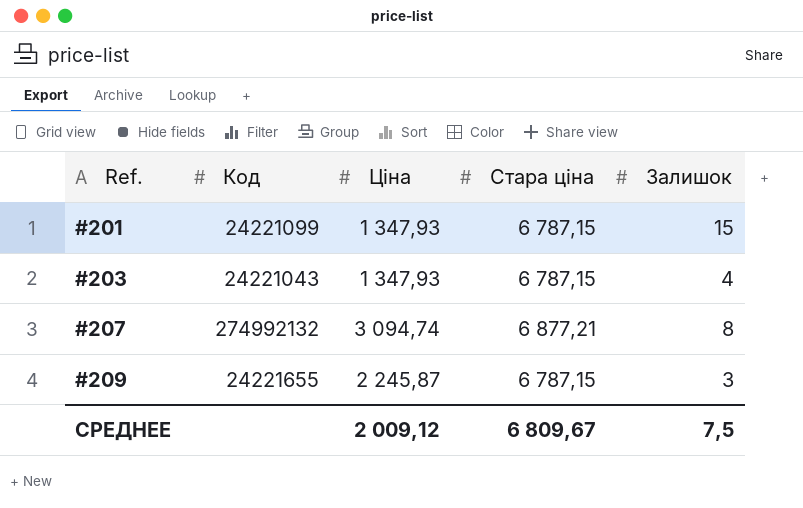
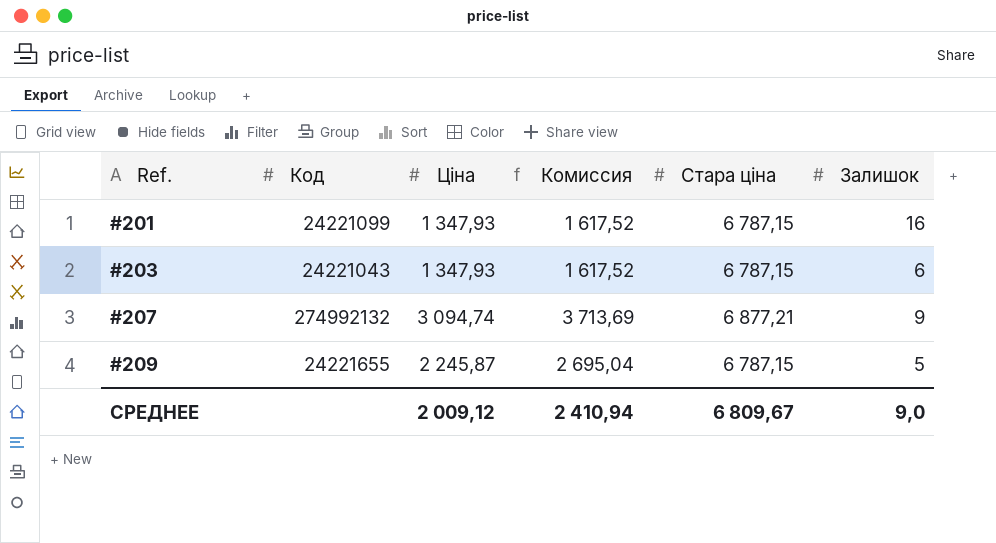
column Комиссия | formula: none -> [Ціна] * 1,2
#201 | Залишок: 15 -> 16
#203 | Залишок: 4 -> 6
#207 | Залишок: 8 -> 9
#209 | Залишок: 3 -> 5
СРЕДНЕЕ | Залишок: 7,5 -> 9,0

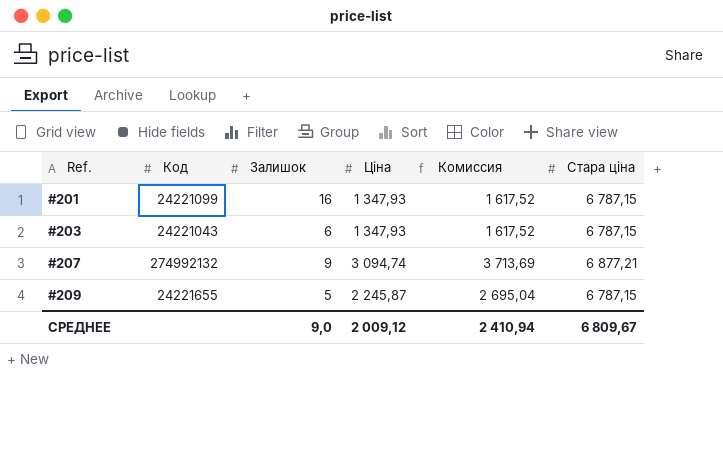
column Залишок | position: 6 -> 3

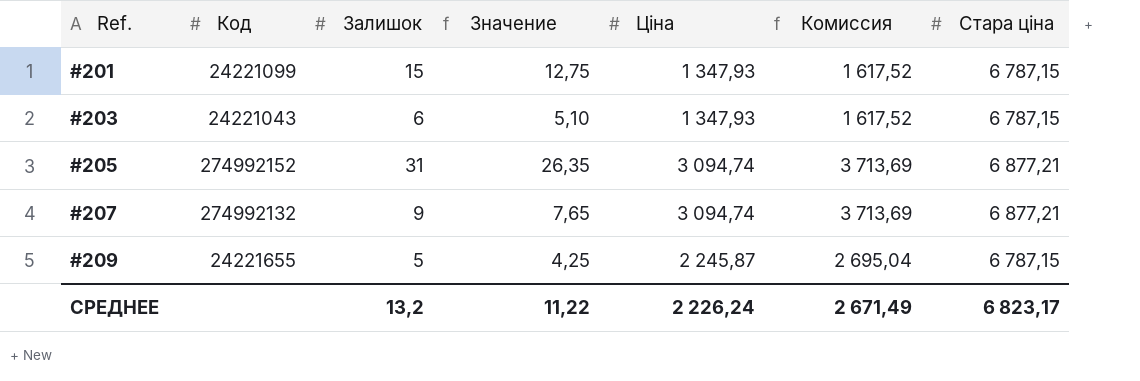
column Значение | formula: none -> [Залишок] * 0,85
#201 | Залишок: 16 -> 15
row #205: none -> 274992152 | 31 | 26,35 | 3 094,74 | 3 713,69 | 6 877,21
СРЕДНЕЕ | Залишок: 9,0 -> 13,2
СРЕДНЕЕ | Ціна: 2 009,12 -> 2 226,24
СРЕДНЕЕ | Комиссия: 2 410,94 -> 2 671,49
СРЕДНЕЕ | Стара ціна: 6 809,67 -> 6 823,17

